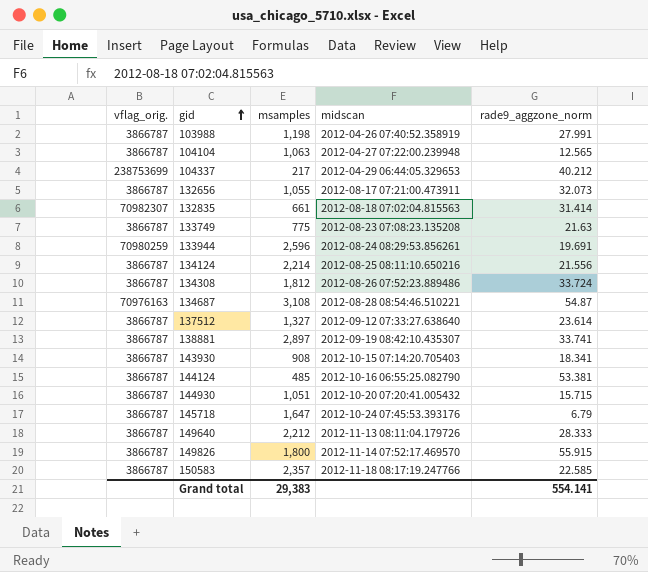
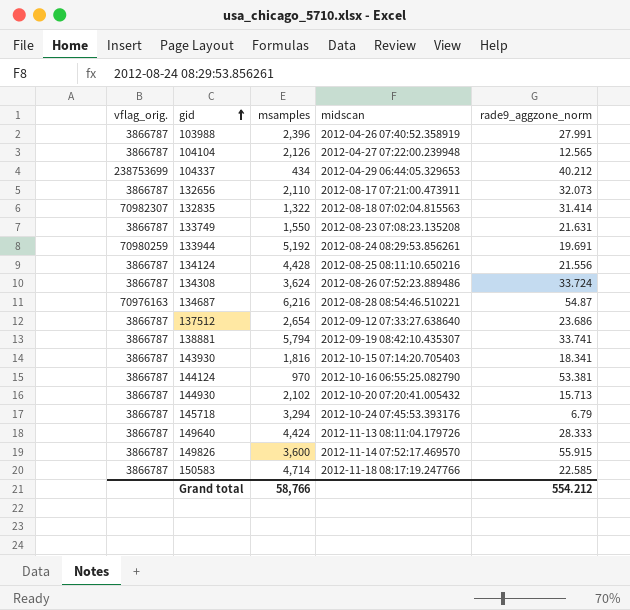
103988 | msamples: 1,198 -> 2,396
104104 | msamples: 1,063 -> 2,126
104337 | msamples: 217 -> 434
132656 | msamples: 1,055 -> 2,110
132835 | msamples: 661 -> 1,322
133749 | msamples: 775 -> 1,550
133749 | rade9_aggzone_norm: 21.63 -> 21.631
133944 | msamples: 2,596 -> 5,192
134124 | msamples: 2,214 -> 4,428
134308 | msamples: 1,812 -> 3,624
134687 | msamples: 3,108 -> 6,216
137512 | msamples: 1,327 -> 2,654
137512 | rade9_aggzone_norm: 23.614 -> 23.686
138881 | msamples: 2,897 -> 5,794
143930 | msamples: 908 -> 1,816
144124 | msamples: 485 -> 970
144930 | msamples: 1,051 -> 2,102
144930 | rade9_aggzone_norm: 15.715 -> 15.713
145718 | msamples: 1,647 -> 3,294
149640 | msamples: 2,212 -> 4,424
149826 | msamples: 1,800 -> 3,600
150583 | msamples: 2,357 -> 4,714
Grand total | msamples: 29,383 -> 58,766
Grand total | rade9_aggzone_norm: 554.141 -> 554.212

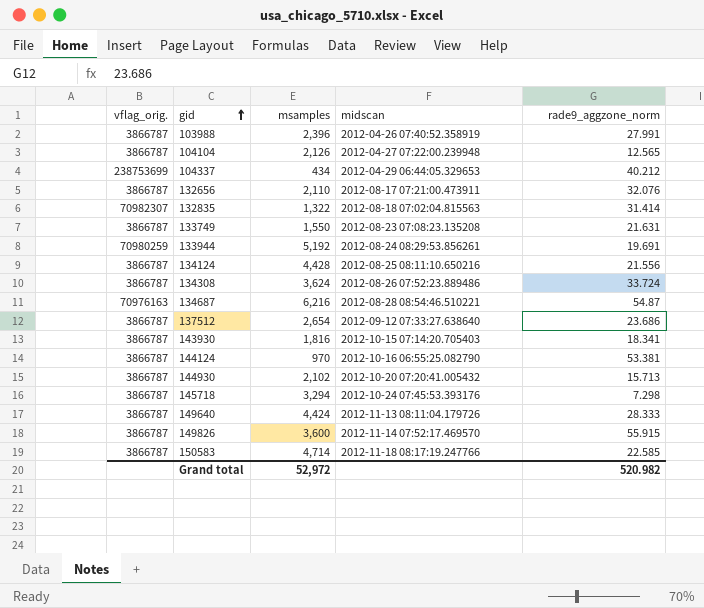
row 138881: 3866787 | 5,794 | 2012-09-19 08:42:10.435307 | 33.741 -> none
132656 | rade9_aggzone_norm: 32.073 -> 32.076
145718 | rade9_aggzone_norm: 6.79 -> 7.298
Grand total | msamples: 58,766 -> 52,972
Grand total | rade9_aggzone_norm: 554.212 -> 520.982

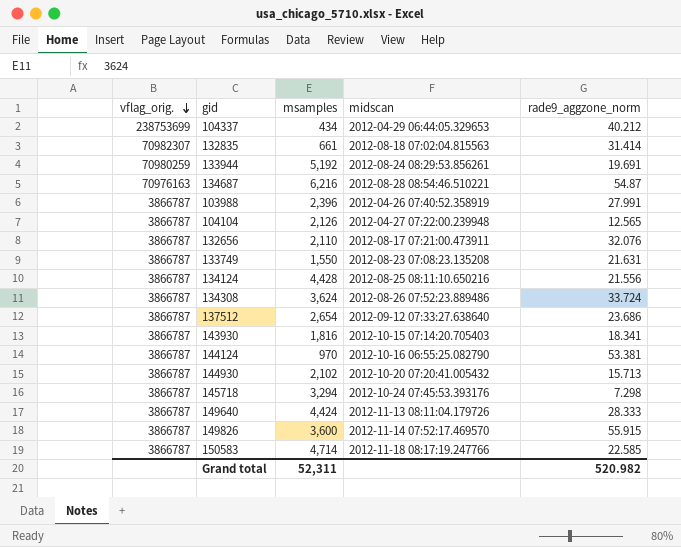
row order: gid ascending -> vflag_orig. descending
132835 | msamples: 1,322 -> 661
Grand total | msamples: 52,972 -> 52,311

